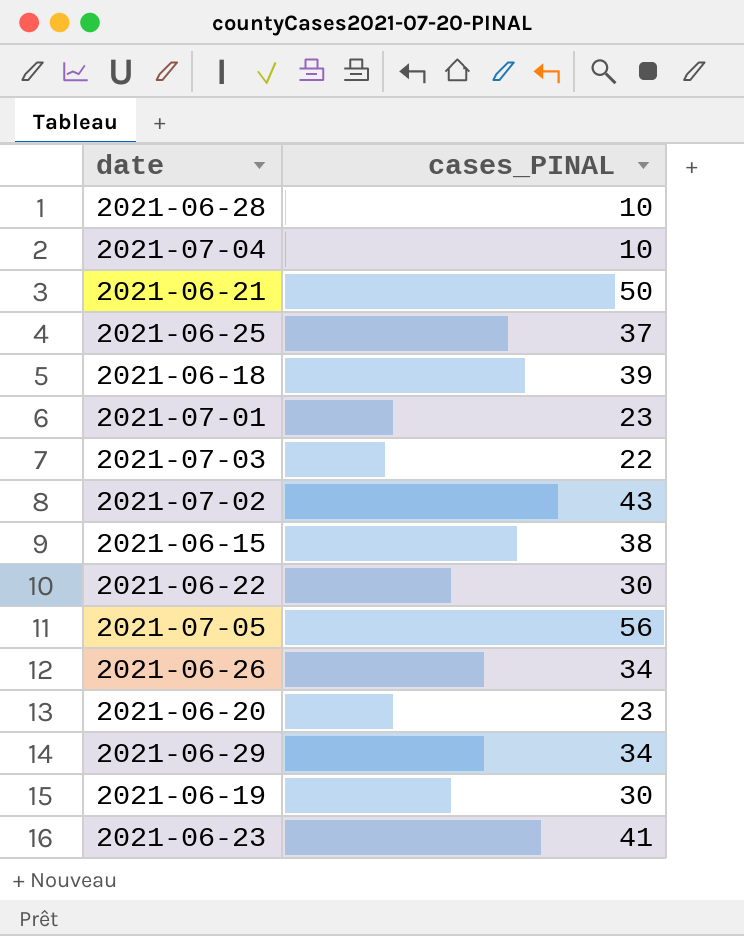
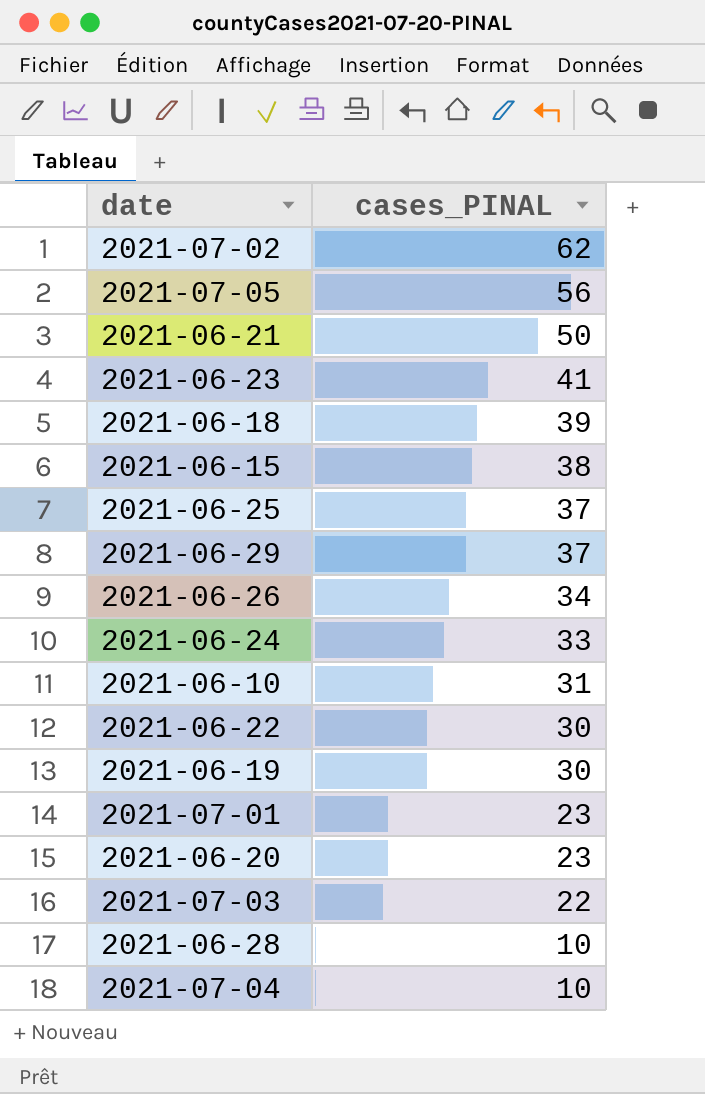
row order: none -> cases_PINAL descending
2021-07-02 | cases_PINAL: 43 -> 62
2021-06-29 | cases_PINAL: 34 -> 37
row 2021-06-24: none -> 33
row 2021-06-10: none -> 31

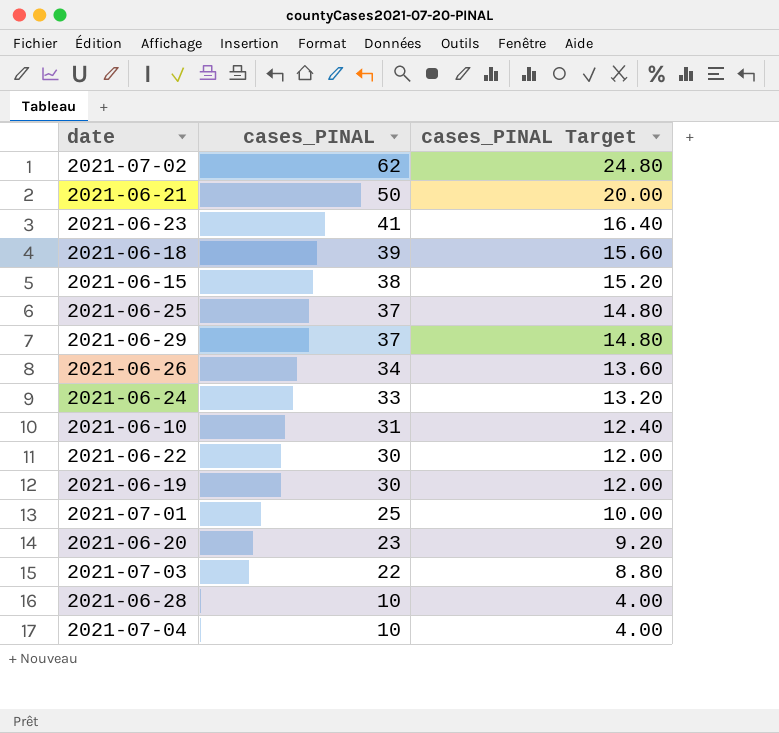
column cases_PINAL Target | formula: none -> [cases_PINAL] * 0.4
row 2021-07-05: 56 -> none
2021-07-01 | cases_PINAL: 23 -> 25

